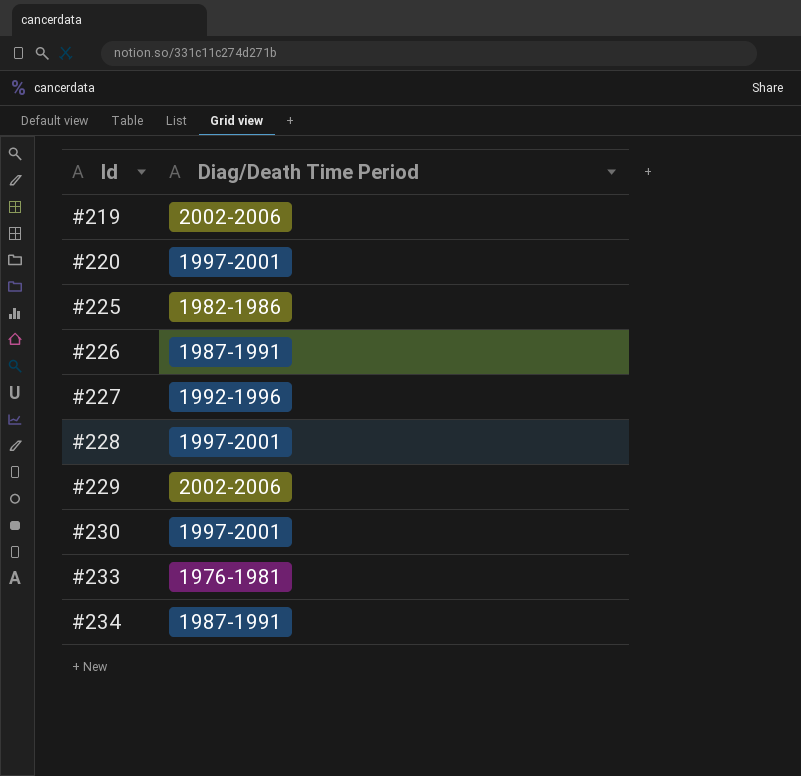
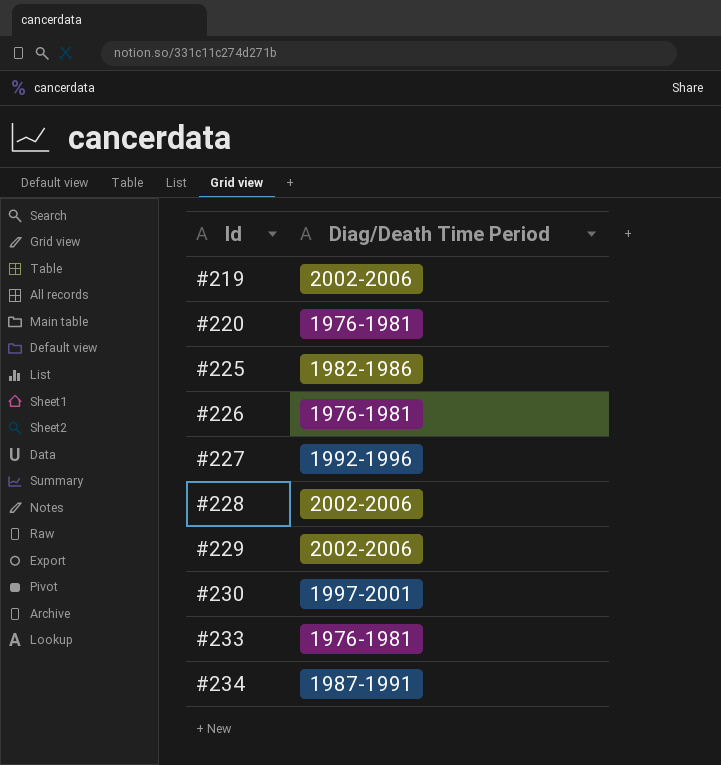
#220 | Diag/Death Time Period: 1997-2001 -> 1976-1981
#226 | Diag/Death Time Period: 1987-1991 -> 1976-1981
#228 | Diag/Death Time Period: 1997-2001 -> 2002-2006

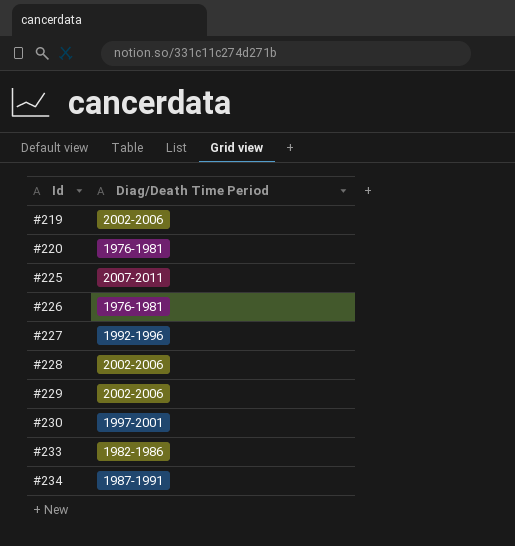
#225 | Diag/Death Time Period: 1982-1986 -> 2007-2011
#233 | Diag/Death Time Period: 1976-1981 -> 1982-1986

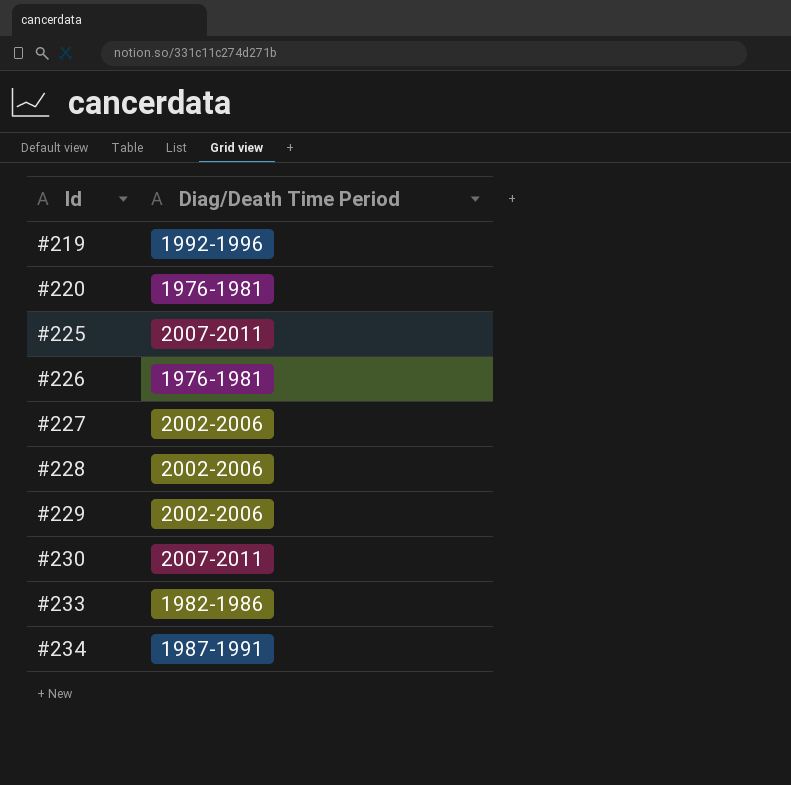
#219 | Diag/Death Time Period: 2002-2006 -> 1992-1996
#227 | Diag/Death Time Period: 1992-1996 -> 2002-2006
#230 | Diag/Death Time Period: 1997-2001 -> 2007-2011

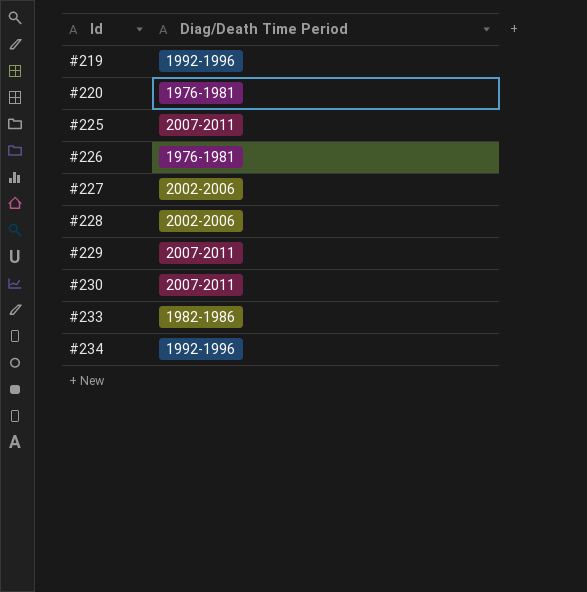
#229 | Diag/Death Time Period: 2002-2006 -> 2007-2011
#234 | Diag/Death Time Period: 1987-1991 -> 1992-1996

